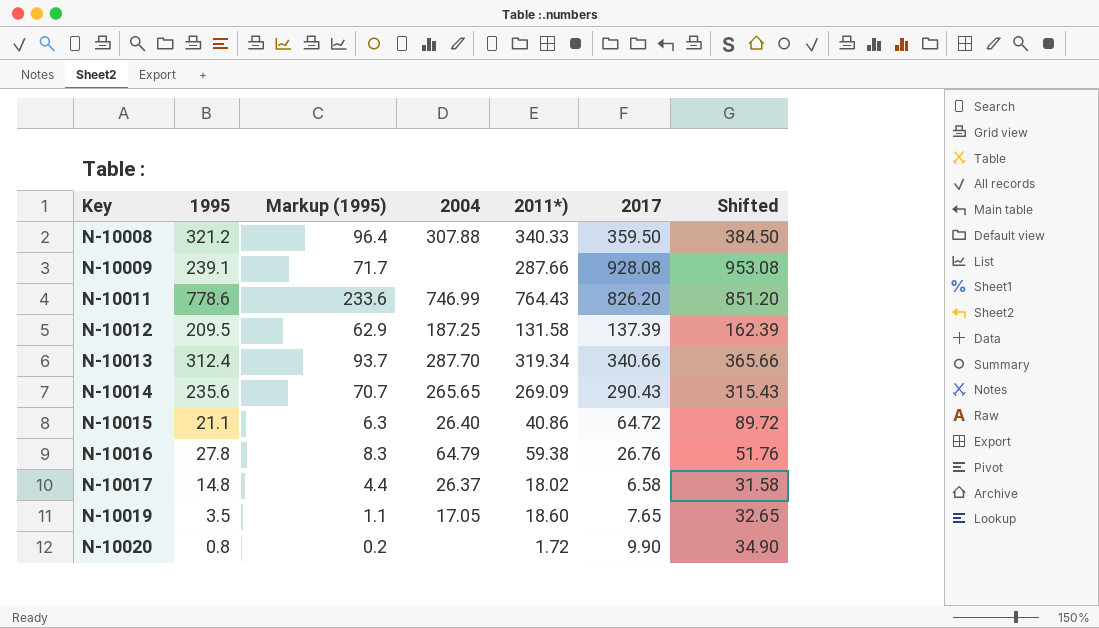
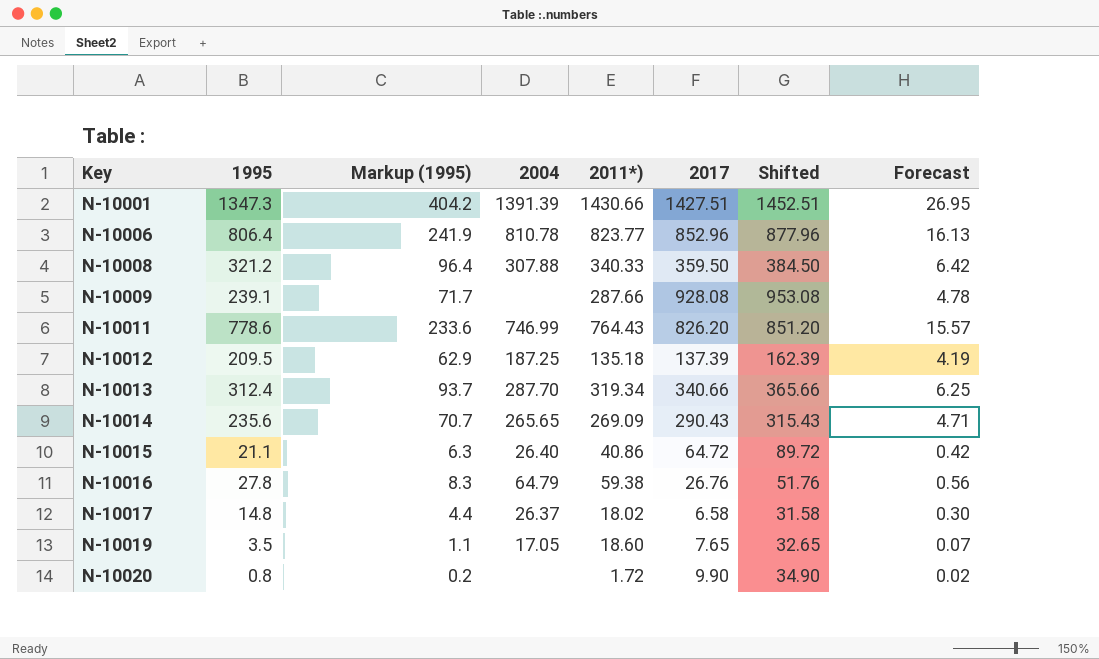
column Forecast | formula: none -> [1995] * 0.02
row N-10001: none -> 1347.3 | 404.2 | 1391.39 | 1430.66 | 1427.51 | 1452.51 | 26.95
row N-10006: none -> 806.4 | 241.9 | 810.78 | 823.77 | 852.96 | 877.96 | 16.13
N-10012 | 2011*): 131.58 -> 135.18

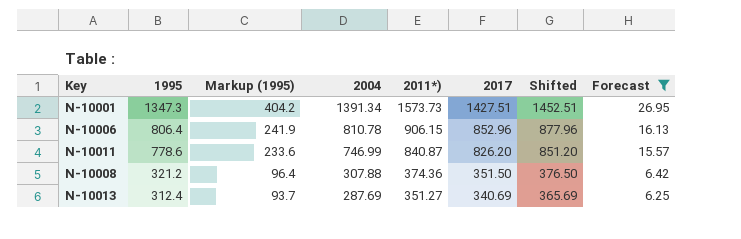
filter: none -> Forecast >= 6.25
row order: Key ascending -> 1995 descending
N-10001 | 2004: 1391.39 -> 1391.34
N-10001 | 2011*): 1430.66 -> 1573.73
N-10006 | 2011*): 823.77 -> 906.15
N-10011 | 2011*): 764.43 -> 840.87
N-10008 | 2011*): 340.33 -> 374.36
N-10008 | 2017: 359.50 -> 351.50
N-10008 | Shifted: 384.50 -> 376.50
N-10013 | 2004: 287.70 -> 287.69
N-10013 | 2011*): 319.34 -> 351.27
N-10013 | 2017: 340.66 -> 340.69
N-10013 | Shifted: 365.66 -> 365.69

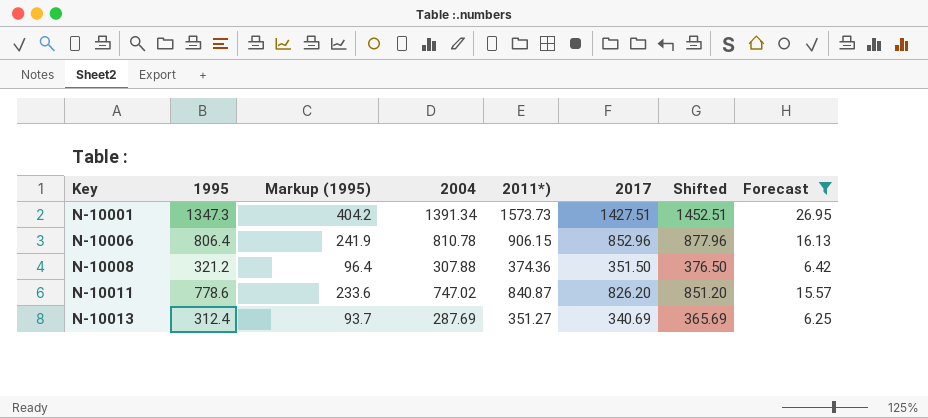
row order: 1995 descending -> Key ascending
N-10011 | 2004: 746.99 -> 747.02

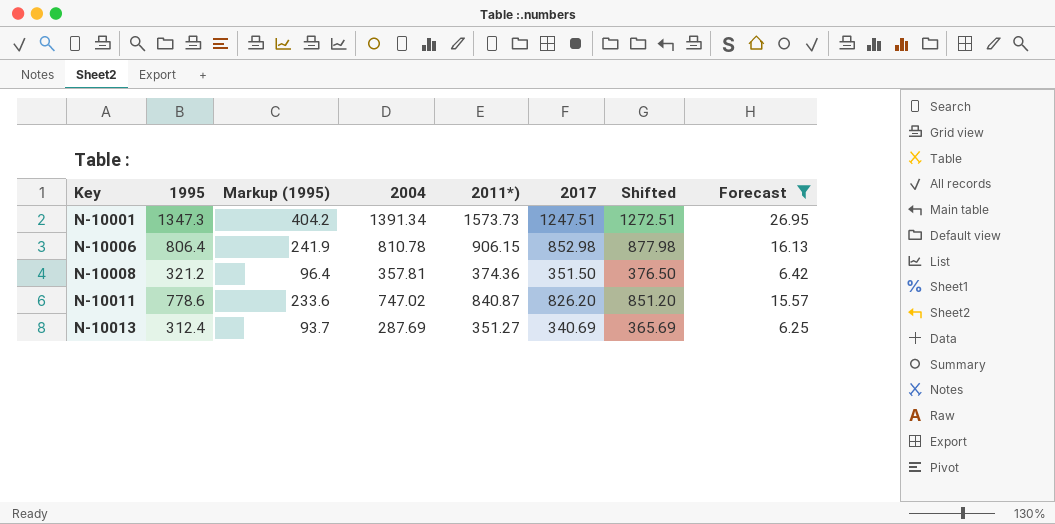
N-10001 | 2017: 1427.51 -> 1247.51
N-10001 | Shifted: 1452.51 -> 1272.51
N-10006 | 2017: 852.96 -> 852.98
N-10006 | Shifted: 877.96 -> 877.98
N-10008 | 2004: 307.88 -> 357.81

